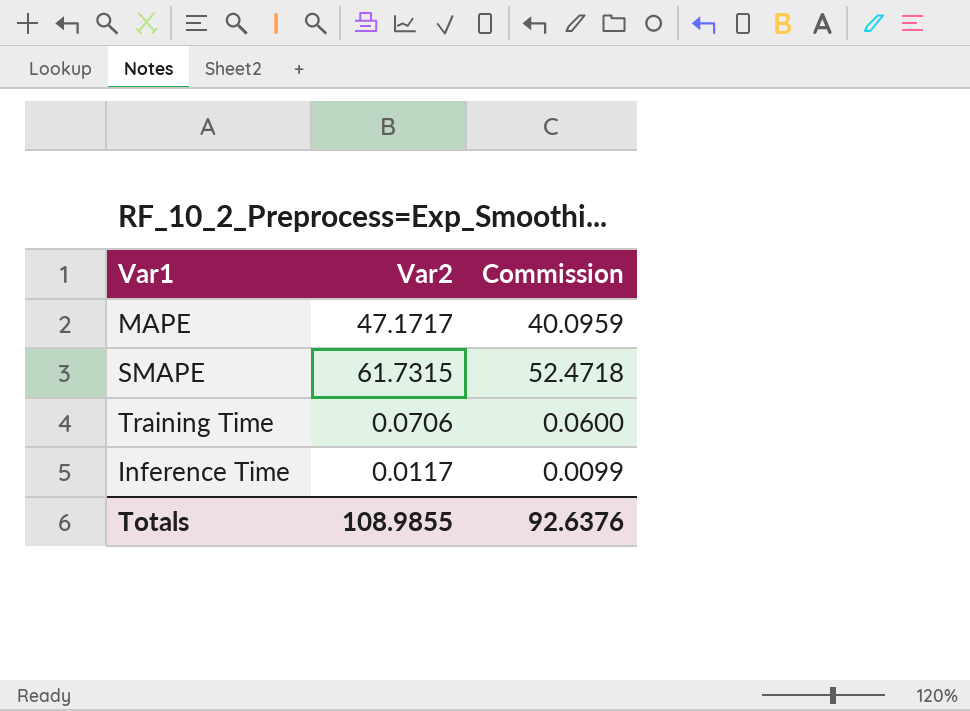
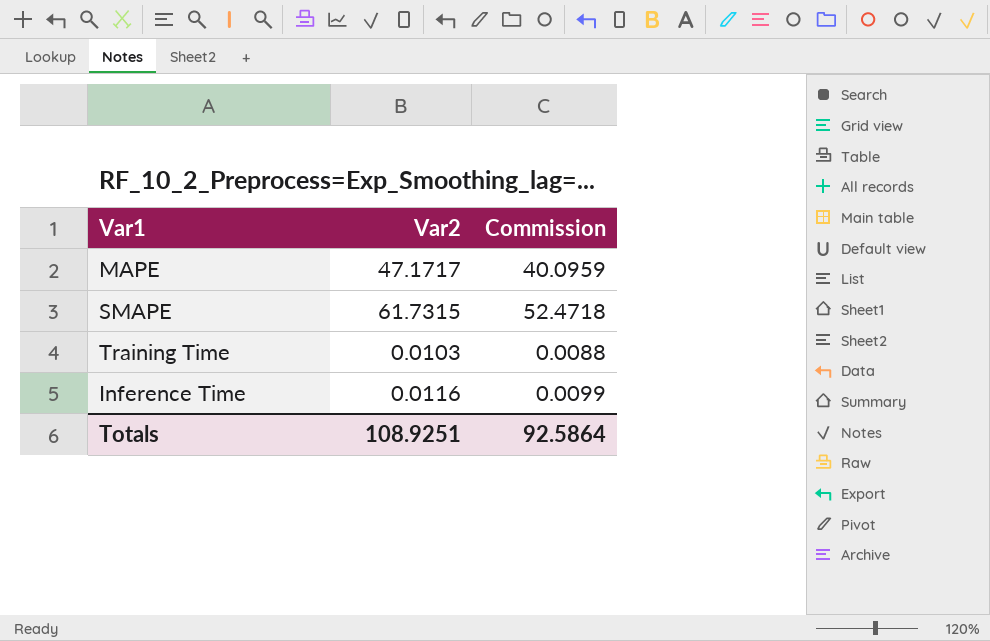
Training Time | Var2: 0.0706 -> 0.0103
Training Time | Commission: 0.0600 -> 0.0088
Inference Time | Var2: 0.0117 -> 0.0116
Totals | Var2: 108.9855 -> 108.9251
Totals | Commission: 92.6376 -> 92.5864

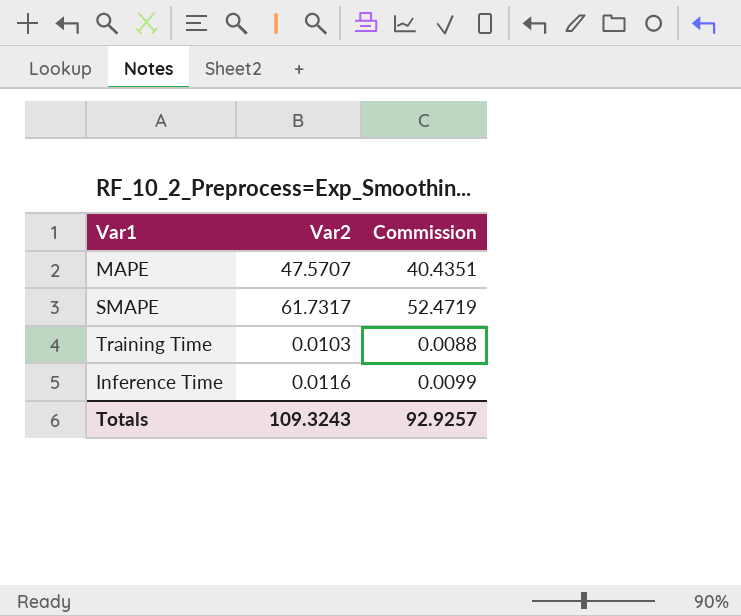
MAPE | Var2: 47.1717 -> 47.5707
MAPE | Commission: 40.0959 -> 40.4351
SMAPE | Var2: 61.7315 -> 61.7317
SMAPE | Commission: 52.4718 -> 52.4719
Totals | Var2: 108.9251 -> 109.3243
Totals | Commission: 92.5864 -> 92.9257

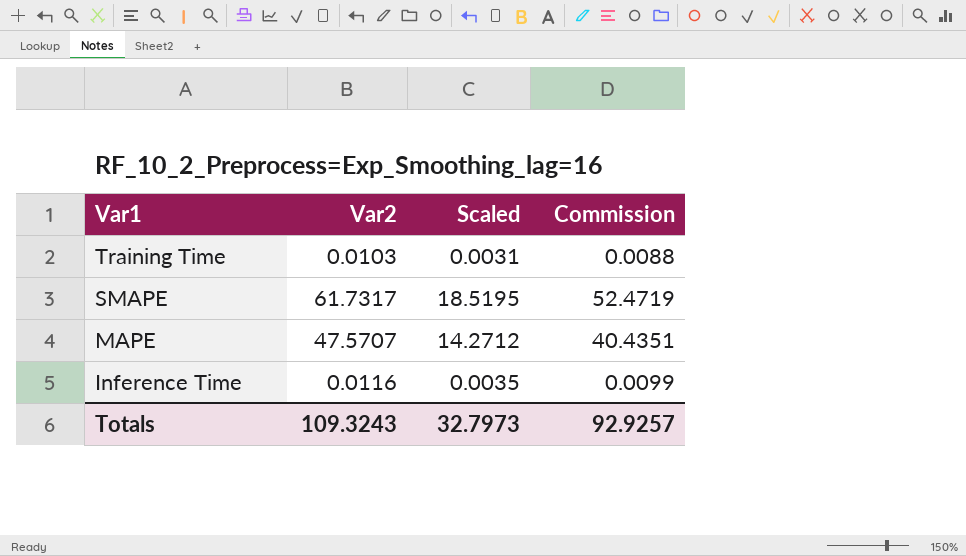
row order: none -> Var1 descending
column Scaled | formula: none -> [Var2] * 0.3

